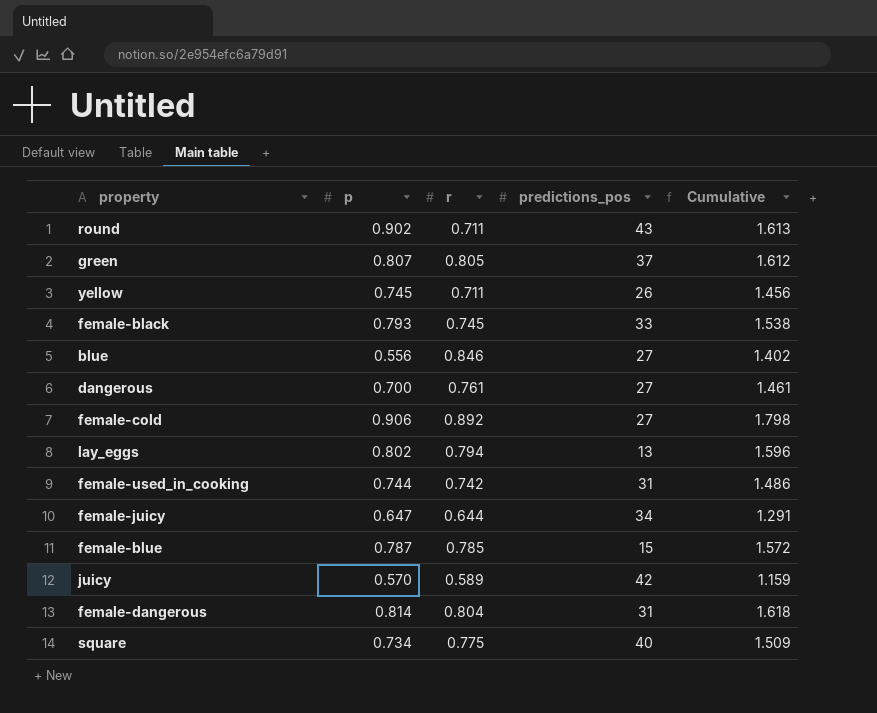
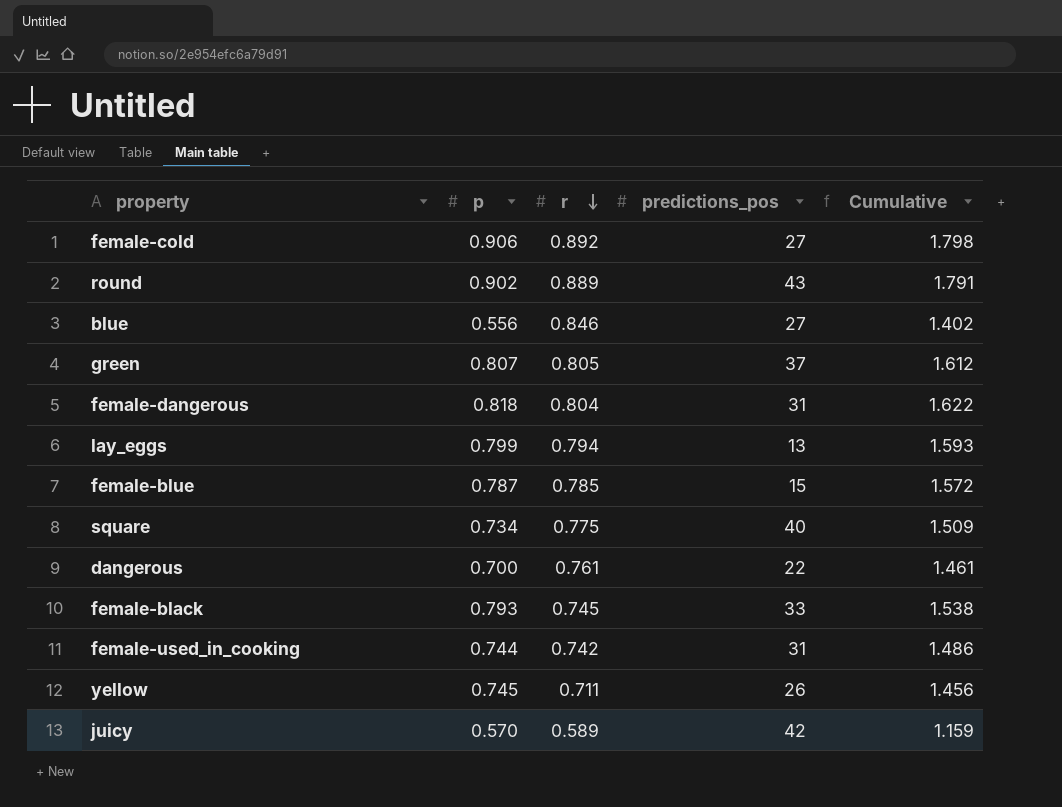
row order: none -> r descending
row female-juicy: 0.647 | 0.644 | 34 | 1.291 -> none
round | r: 0.711 -> 0.889
round | Cumulative: 1.613 -> 1.791
female-dangerous | p: 0.814 -> 0.818
female-dangerous | Cumulative: 1.618 -> 1.622
lay_eggs | p: 0.802 -> 0.799
lay_eggs | Cumulative: 1.596 -> 1.593
dangerous | predictions_pos: 27 -> 22

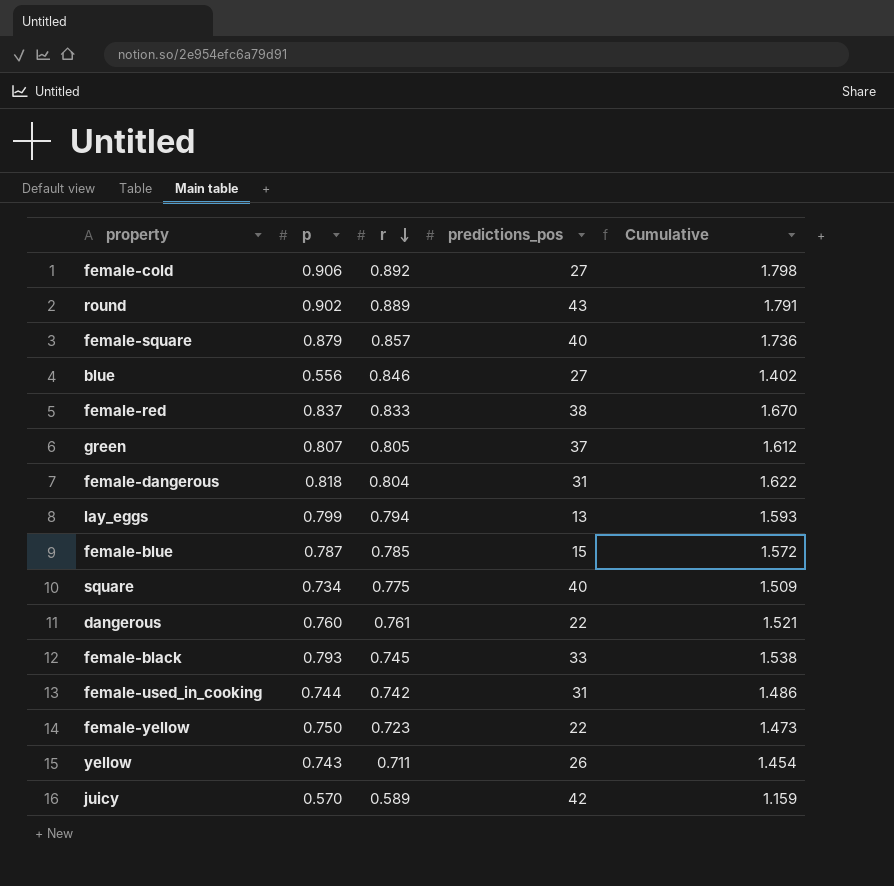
row female-square: none -> 0.879 | 0.857 | 40 | 1.736
row female-red: none -> 0.837 | 0.833 | 38 | 1.670
dangerous | p: 0.700 -> 0.760
dangerous | Cumulative: 1.461 -> 1.521
row female-yellow: none -> 0.750 | 0.723 | 22 | 1.473
yellow | p: 0.745 -> 0.743
yellow | Cumulative: 1.456 -> 1.454

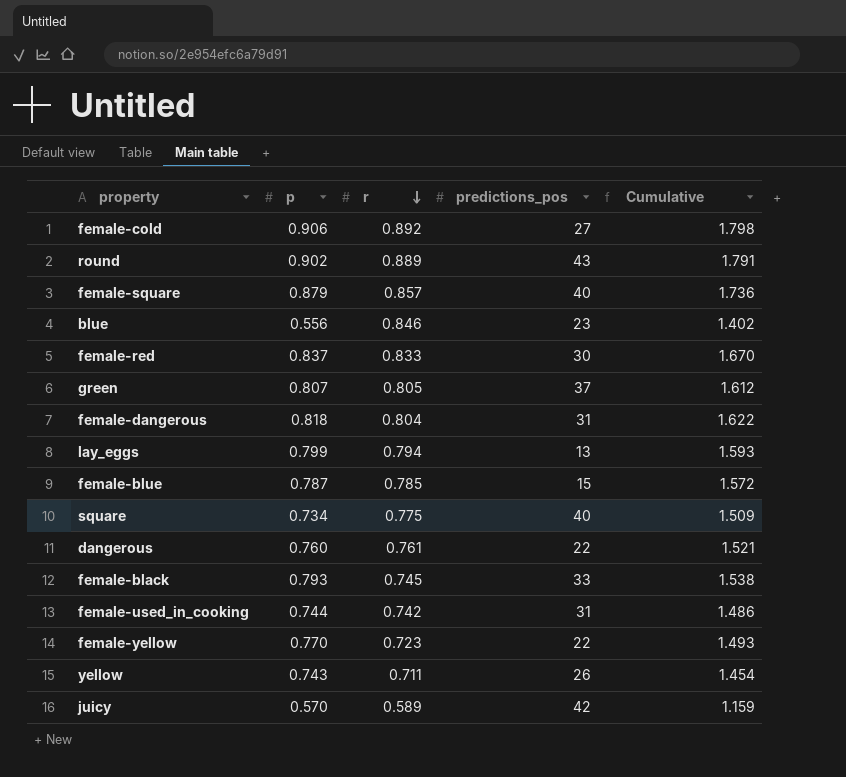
blue | predictions_pos: 27 -> 23
female-red | predictions_pos: 38 -> 30
female-yellow | p: 0.750 -> 0.770
female-yellow | Cumulative: 1.473 -> 1.493

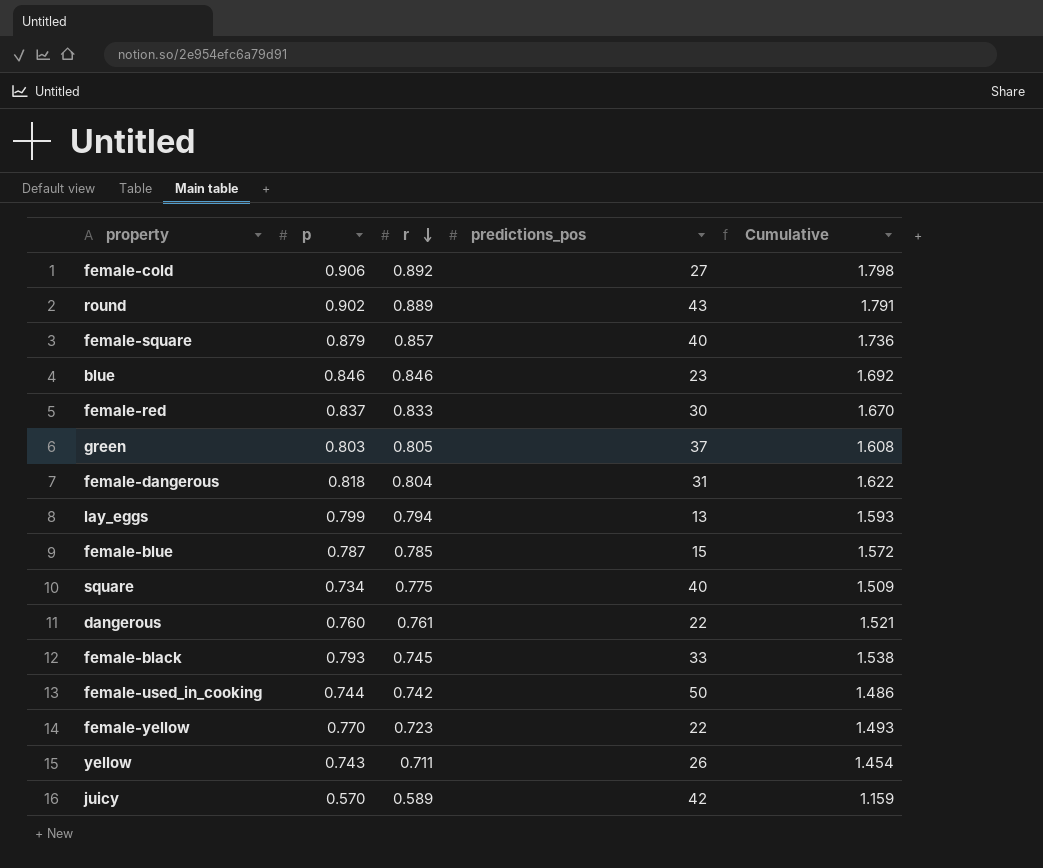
blue | p: 0.556 -> 0.846
blue | Cumulative: 1.402 -> 1.692
green | p: 0.807 -> 0.803
green | Cumulative: 1.612 -> 1.608
female-used_in_cooking | predictions_pos: 31 -> 50

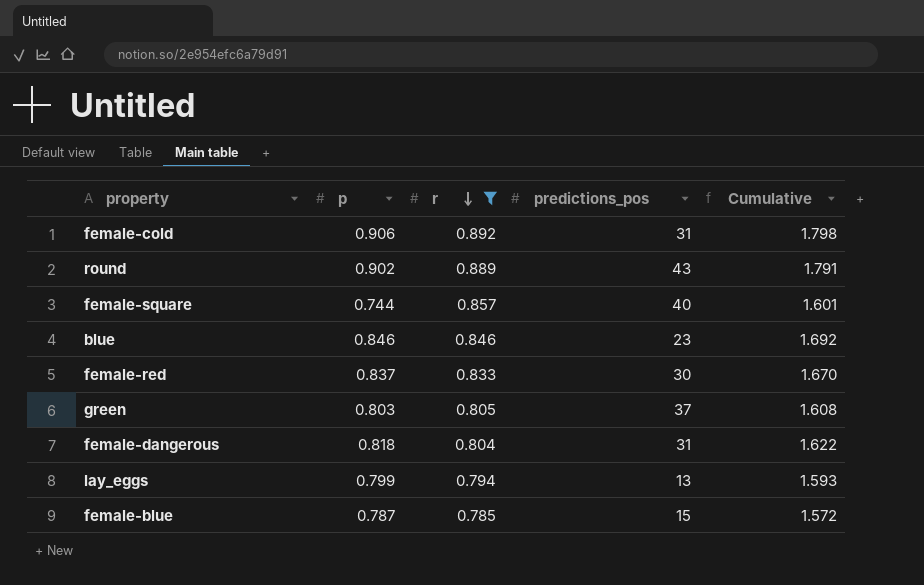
filter: none -> r >= 0.785
female-cold | predictions_pos: 27 -> 31
female-square | p: 0.879 -> 0.744
female-square | Cumulative: 1.736 -> 1.601

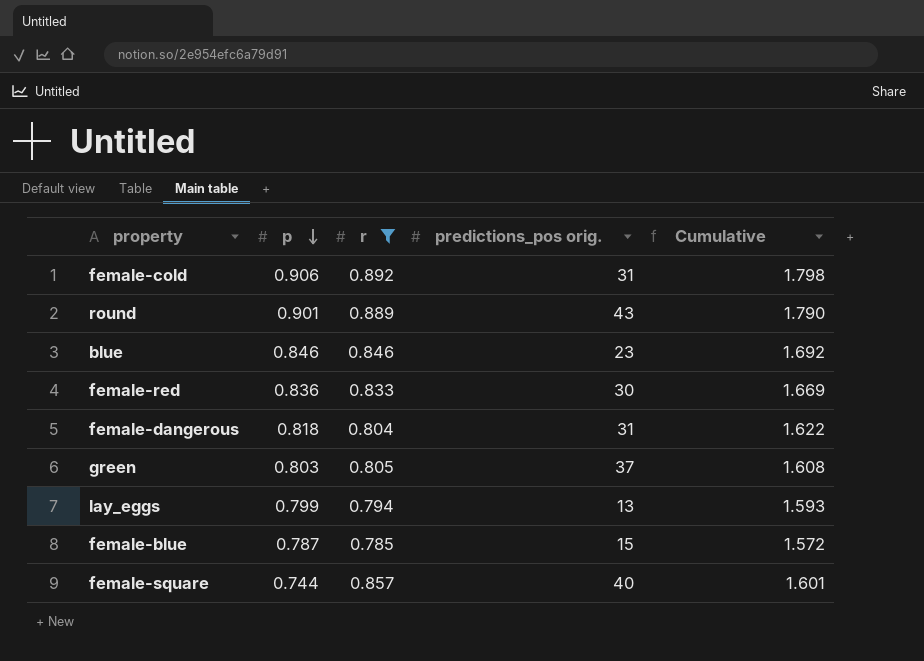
row order: r descending -> p descending
column name: predictions_pos -> predictions_pos orig.
round | p: 0.902 -> 0.901
round | Cumulative: 1.791 -> 1.790
female-red | p: 0.837 -> 0.836
female-red | Cumulative: 1.670 -> 1.669

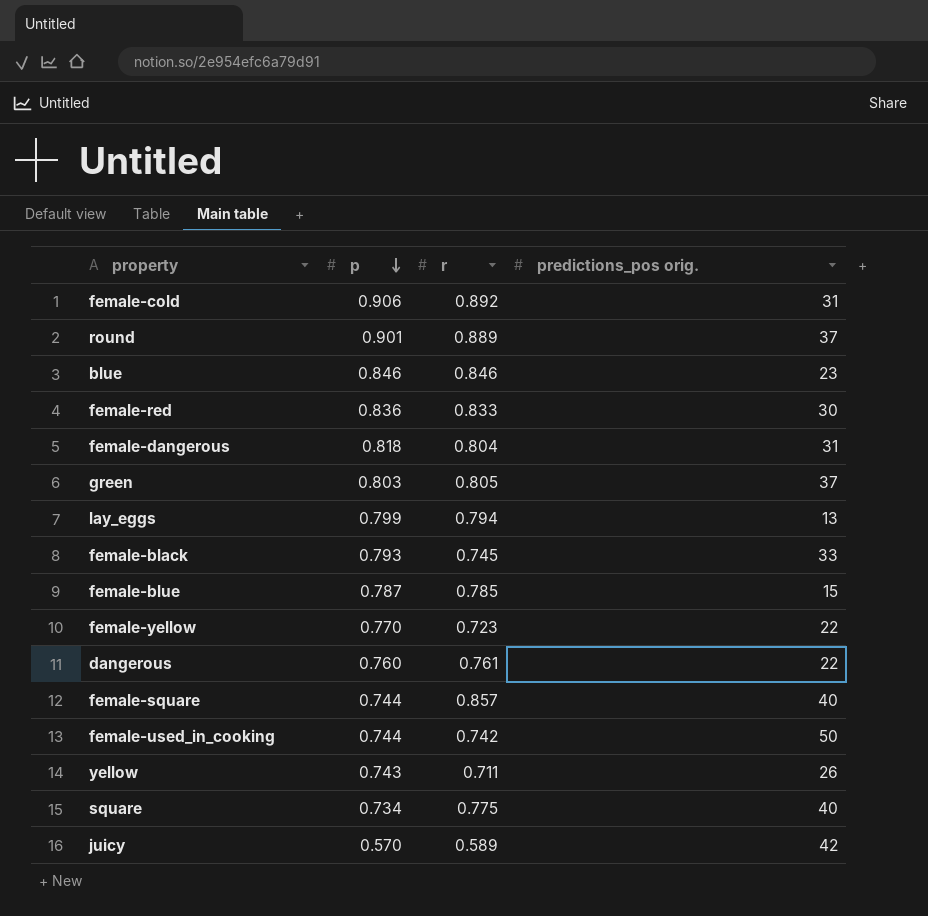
filter: r >= 0.785 -> none
column Cumulative | formula: [p] + [r] -> none
round | predictions_pos orig.: 43 -> 37

